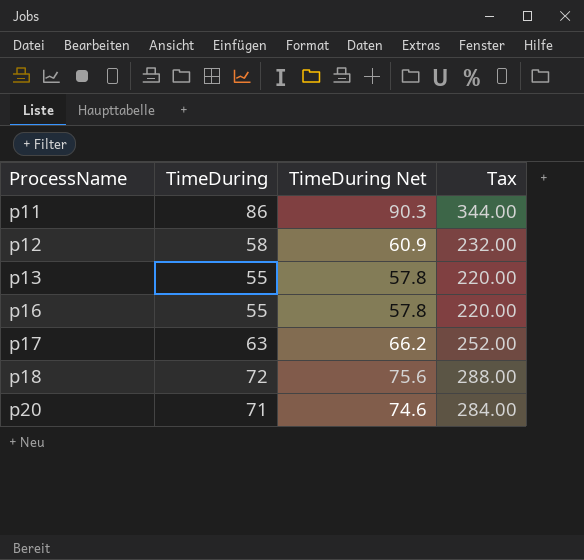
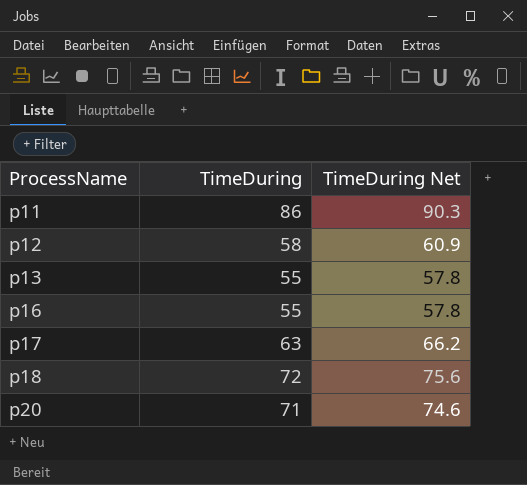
column Tax | formula: [TimeDuring] * 4 -> none

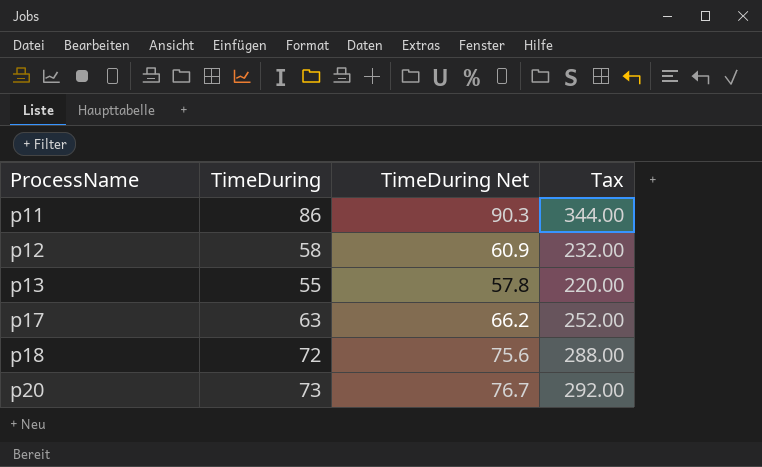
column Tax | formula: none -> [TimeDuring] * 4
row p16: 55 | 57.8 -> none
p20 | TimeDuring: 71 -> 73
p20 | TimeDuring Net: 74.6 -> 76.7

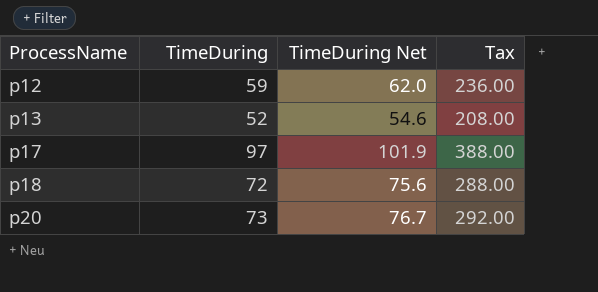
row p11: 86 | 90.3 | 344.00 -> none
p12 | TimeDuring: 58 -> 59
p12 | TimeDuring Net: 60.9 -> 62.0
p12 | Tax: 232.00 -> 236.00
p13 | TimeDuring: 55 -> 52
p13 | TimeDuring Net: 57.8 -> 54.6
p13 | Tax: 220.00 -> 208.00
p17 | TimeDuring: 63 -> 97
p17 | TimeDuring Net: 66.2 -> 101.9
p17 | Tax: 252.00 -> 388.00

